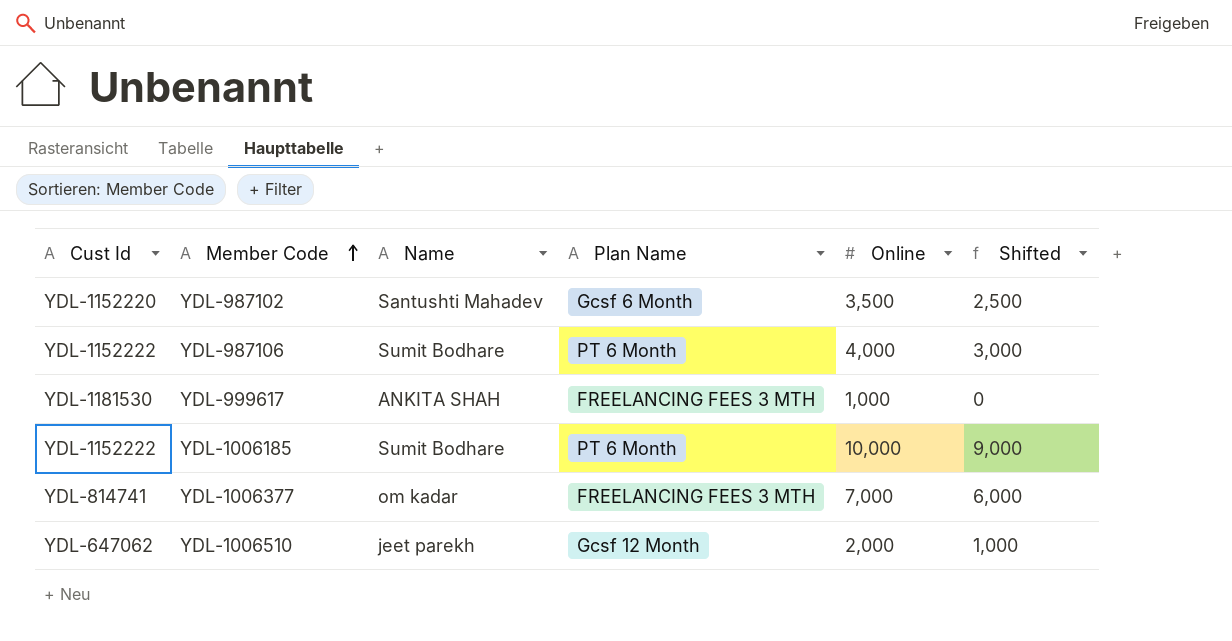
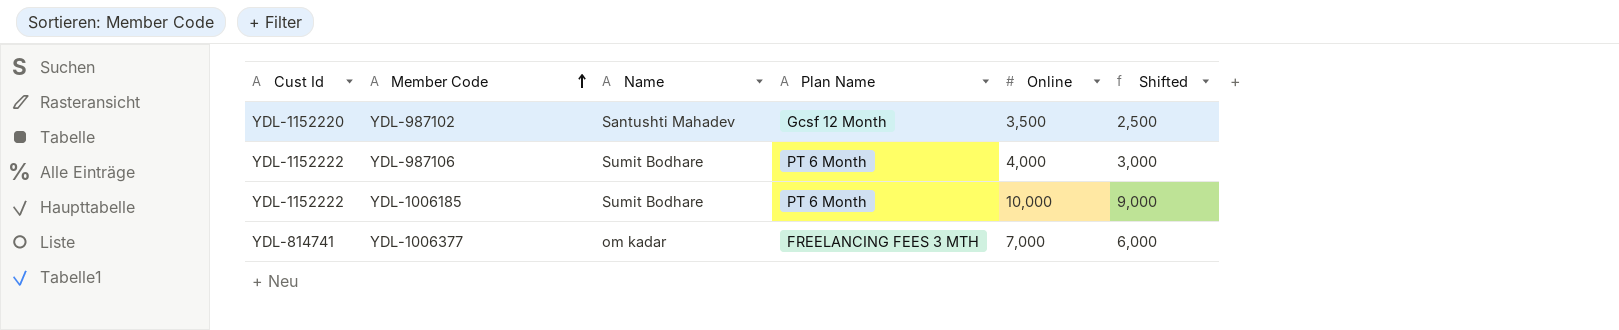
row YDL-999617: YDL-1181530 | ANKITA SHAH | FREELANCING FEES 3 MTH | 1,000 | 0 -> none
row YDL-1006510: YDL-647062 | jeet parekh | Gcsf 12 Month | 2,000 | 1,000 -> none
YDL-987102 | Plan Name: Gcsf 6 Month -> Gcsf 12 Month

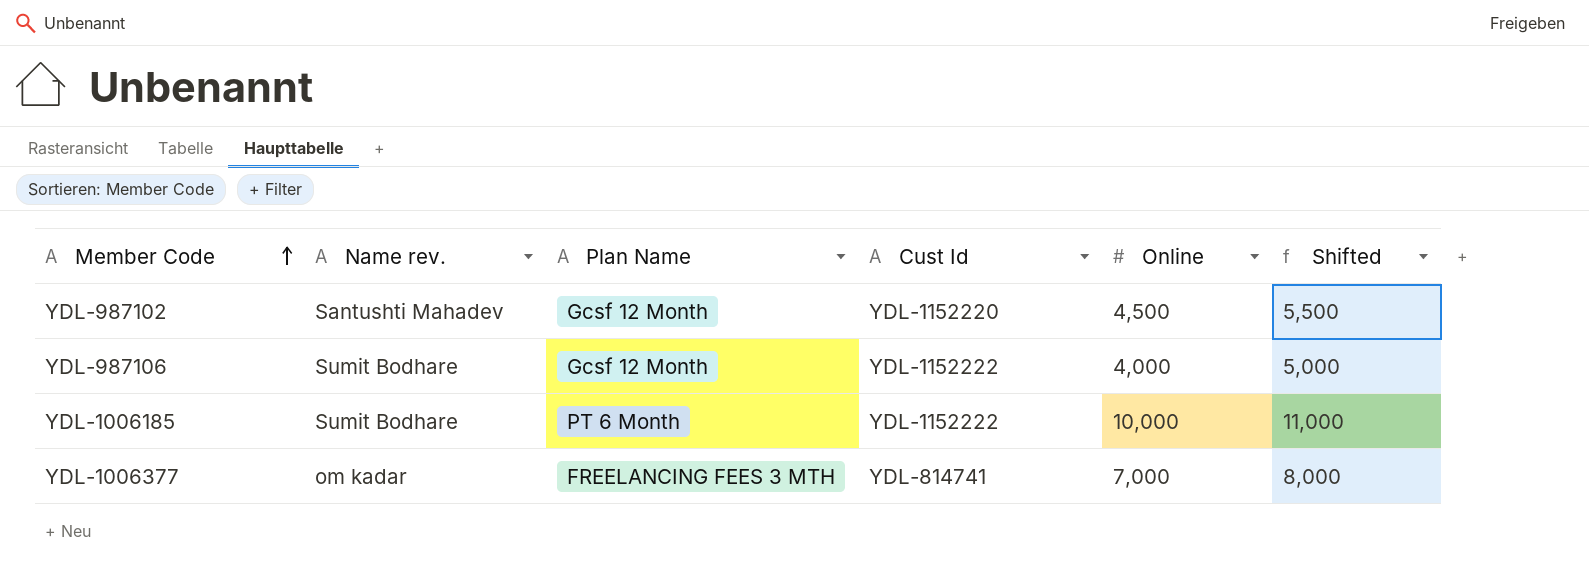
column name: Name -> Name rev.
column Cust Id | position: 1 -> 4
column Shifted | formula: [Online] - 1000 -> [Online] + 1000
YDL-987102 | Online: 3,500 -> 4,500
YDL-987106 | Plan Name: PT 6 Month -> Gcsf 12 Month

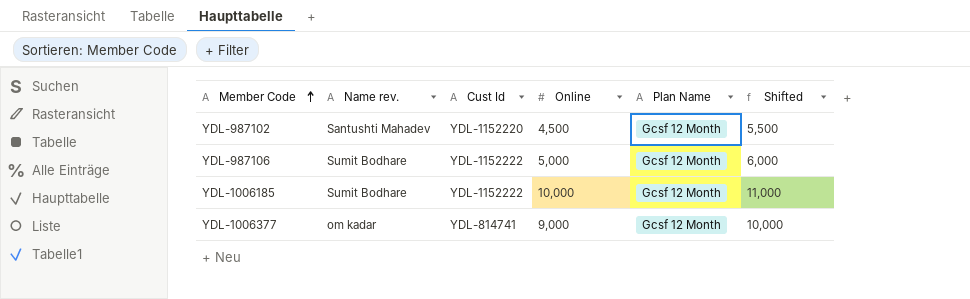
column Plan Name | position: 3 -> 5
YDL-987106 | Online: 4,000 -> 5,000
YDL-987106 | Shifted: 5,000 -> 6,000
YDL-1006185 | Plan Name: PT 6 Month -> Gcsf 12 Month
YDL-1006377 | Online: 7,000 -> 9,000
YDL-1006377 | Plan Name: FREELANCING FEES 3 MTH -> Gcsf 12 Month
YDL-1006377 | Shifted: 8,000 -> 10,000

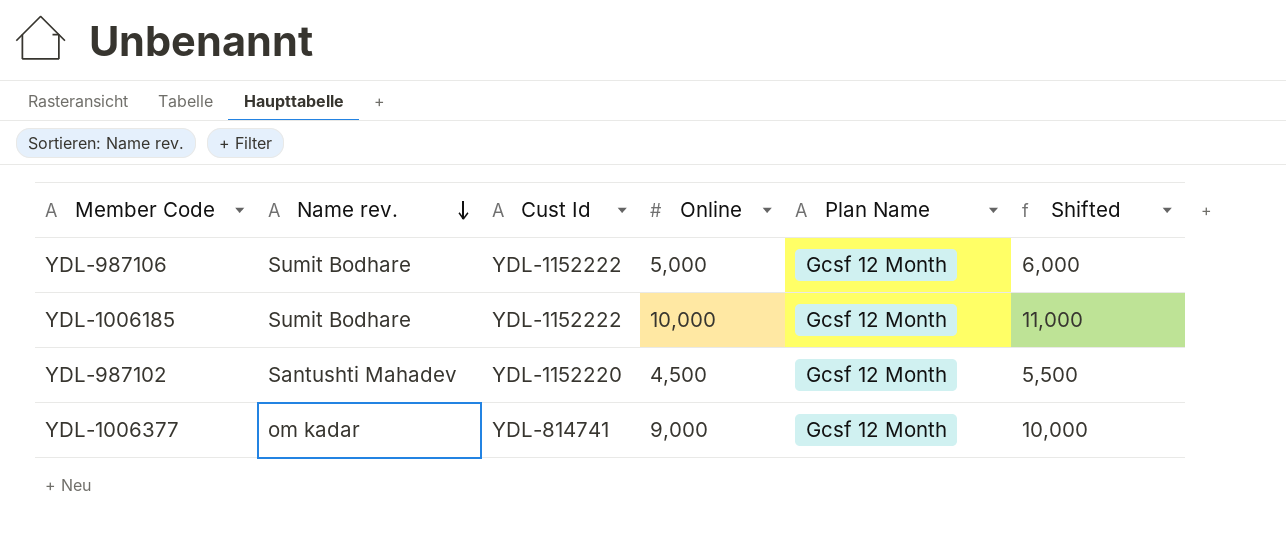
row order: Member Code ascending -> Name rev. descending

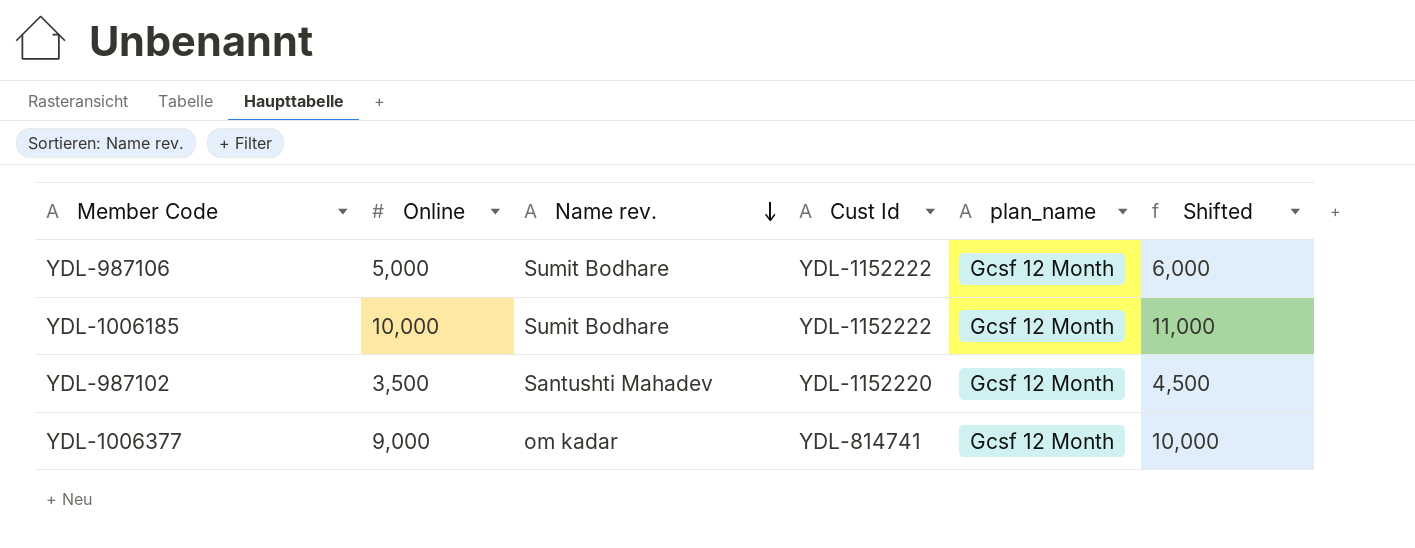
column Online | position: 4 -> 2
column name: Plan Name -> plan_name
YDL-987102 | Online: 4,500 -> 3,500
YDL-987102 | Shifted: 5,500 -> 4,500

